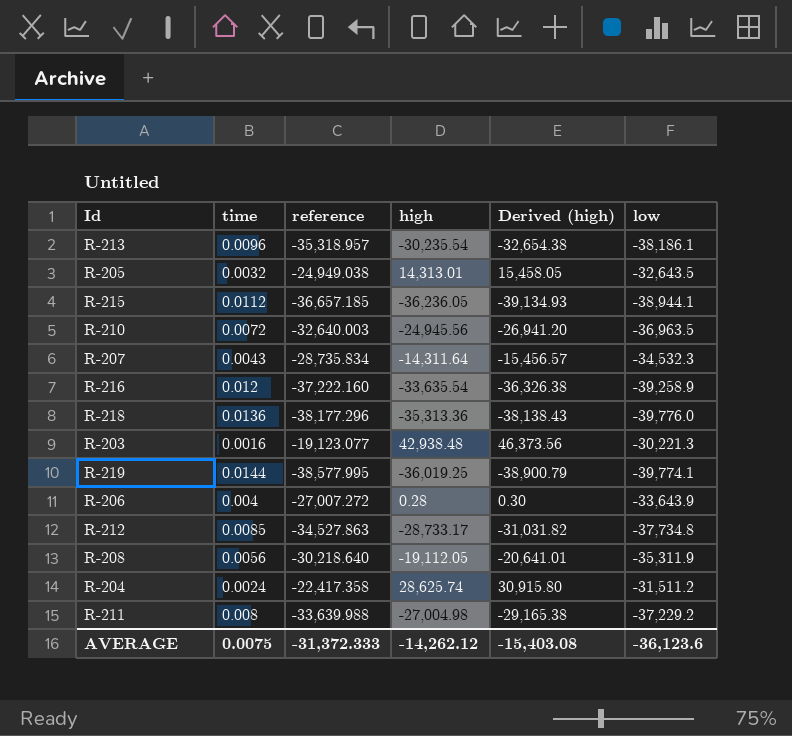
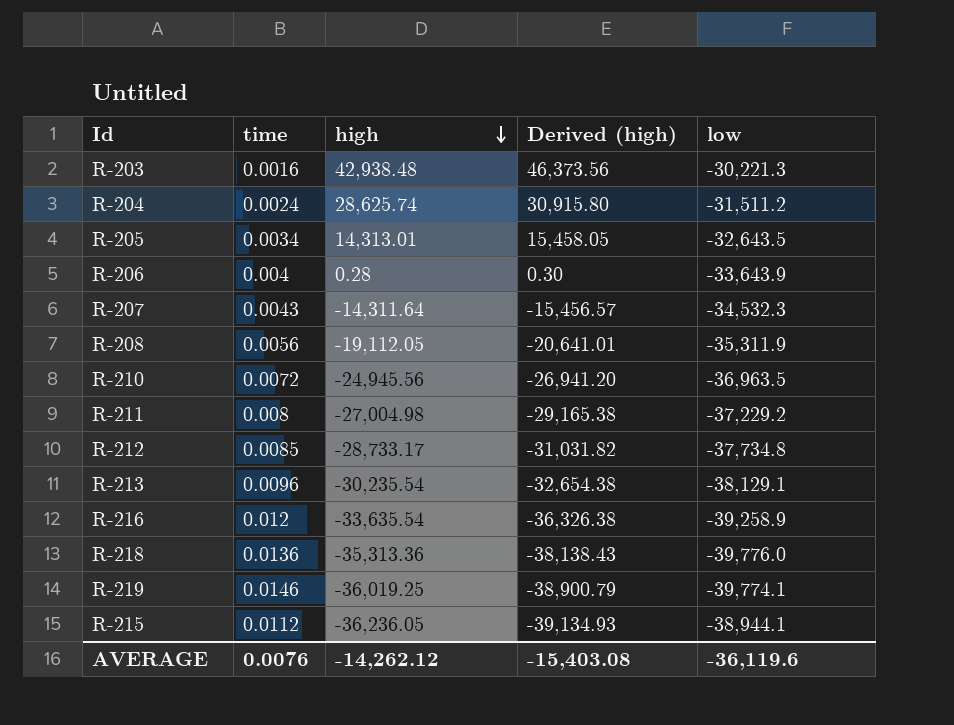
row order: none -> high descending
column reference | position: 3 -> none
R-205 | time: 0.0032 -> 0.0034
R-213 | low: -38,186.1 -> -38,129.1
R-219 | time: 0.0144 -> 0.0146
AVERAGE | time: 0.0075 -> 0.0076
AVERAGE | low: -36,123.6 -> -36,119.6

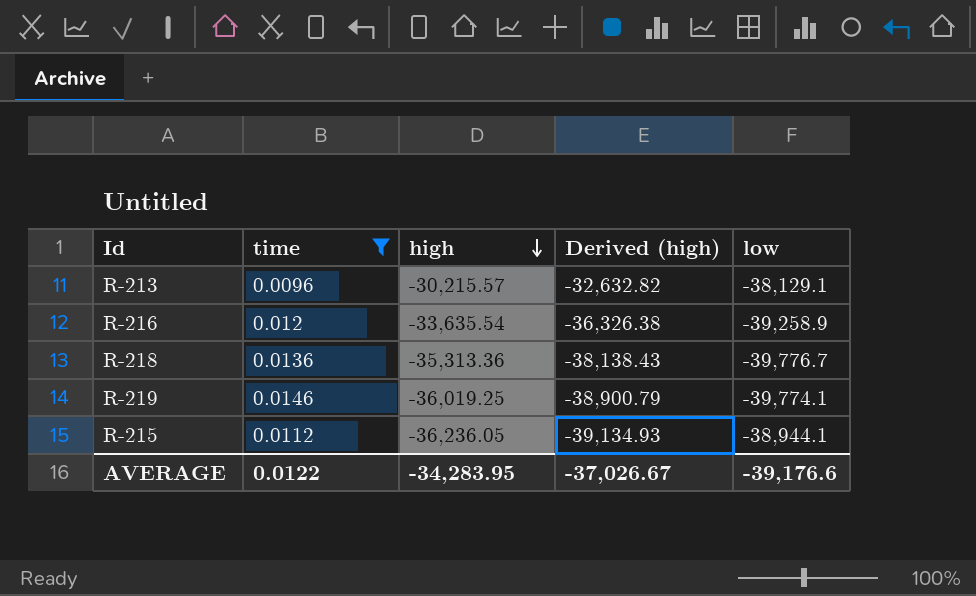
filter: none -> time >= 0.0096
R-213 | high: -30,235.54 -> -30,215.57
R-213 | Derived (high): -32,654.38 -> -32,632.82
R-218 | low: -39,776.0 -> -39,776.7
AVERAGE | time: 0.0076 -> 0.0122
AVERAGE | high: -14,262.12 -> -34,283.95
AVERAGE | Derived (high): -15,403.08 -> -37,026.67
AVERAGE | low: -36,119.6 -> -39,176.6

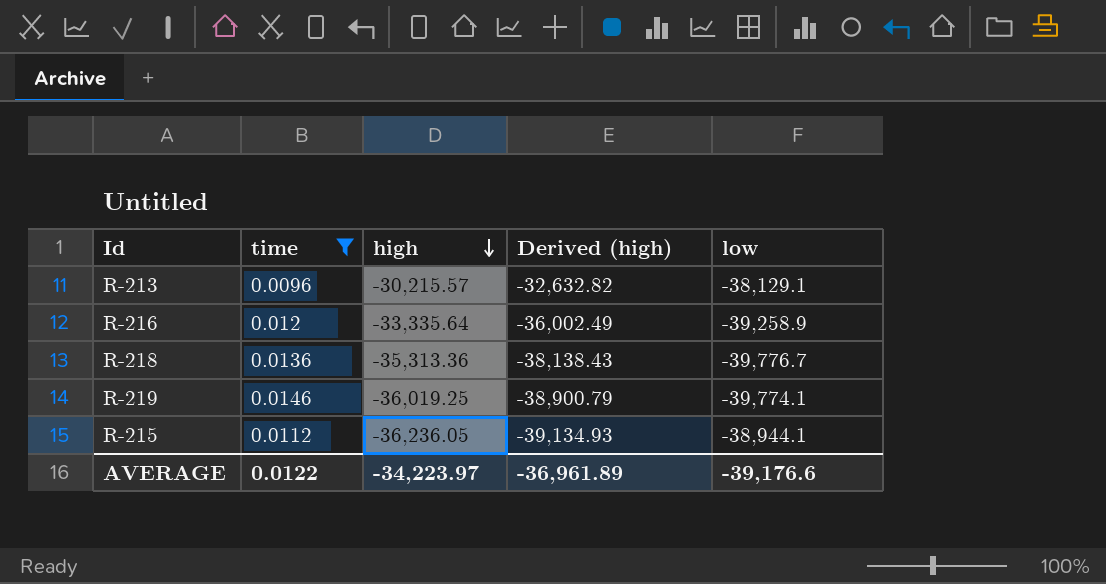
R-216 | high: -33,635.54 -> -33,335.64
R-216 | Derived (high): -36,326.38 -> -36,002.49
AVERAGE | high: -34,283.95 -> -34,223.97
AVERAGE | Derived (high): -37,026.67 -> -36,961.89

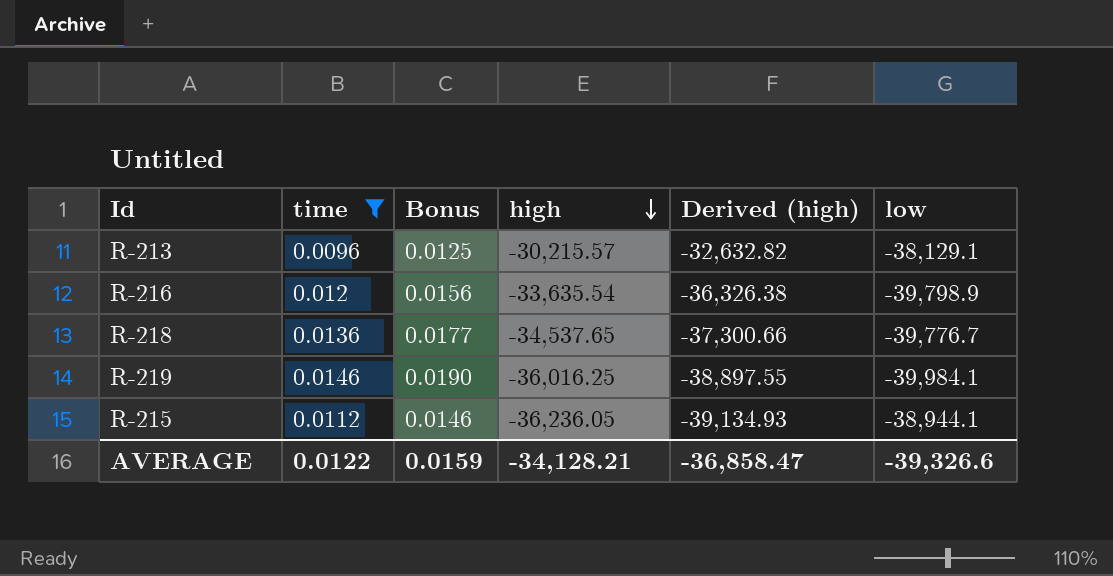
column Bonus | formula: none -> [time] * 1.3
R-216 | high: -33,335.64 -> -33,635.54
R-216 | Derived (high): -36,002.49 -> -36,326.38
R-216 | low: -39,258.9 -> -39,798.9
R-218 | high: -35,313.36 -> -34,537.65
R-218 | Derived (high): -38,138.43 -> -37,300.66
R-219 | high: -36,019.25 -> -36,016.25
R-219 | Derived (high): -38,900.79 -> -38,897.55
R-219 | low: -39,774.1 -> -39,984.1
AVERAGE | high: -34,223.97 -> -34,128.21
AVERAGE | Derived (high): -36,961.89 -> -36,858.47
AVERAGE | low: -39,176.6 -> -39,326.6

